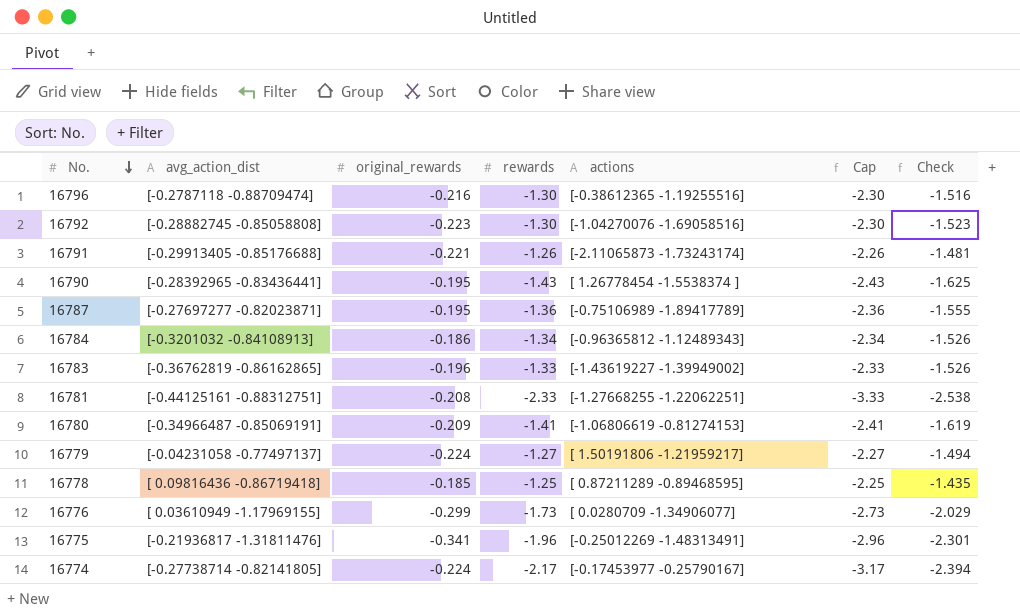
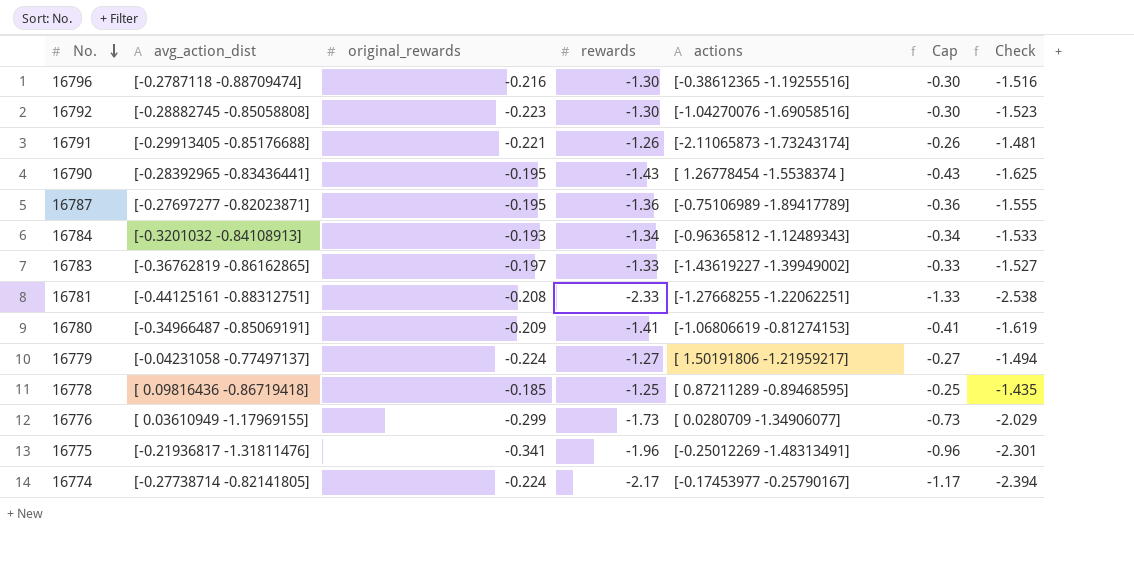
column Cap | formula: [rewards] - 1 -> [rewards] + 1
16784 | original_rewards: -0.186 -> -0.193
16784 | Check: -1.526 -> -1.533
16783 | original_rewards: -0.196 -> -0.197
16783 | Check: -1.526 -> -1.527

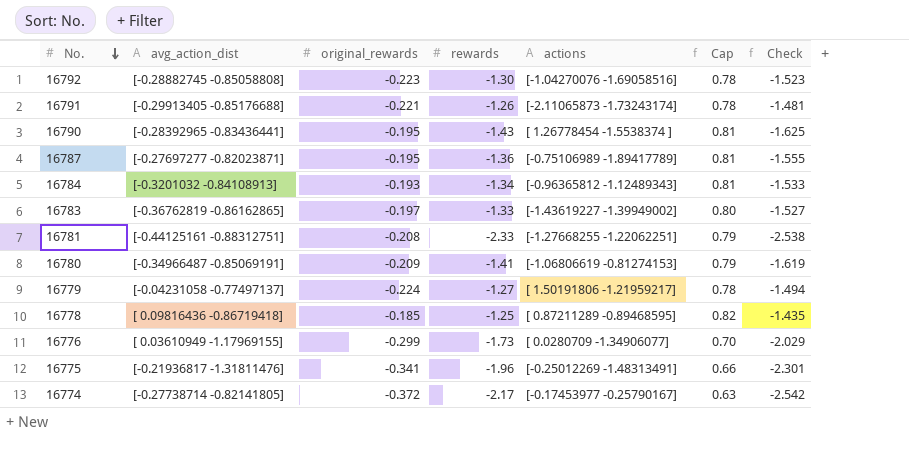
column Cap | formula: [rewards] + 1 -> [original_rewards] + 1
row 16796: [-0.2787118 -0.88709474] | -0.216 | -1.30 | [-0.38612365 -1.19255516] | -0.30 | -1.516 -> none
16774 | original_rewards: -0.224 -> -0.372
16774 | Check: -2.394 -> -2.542

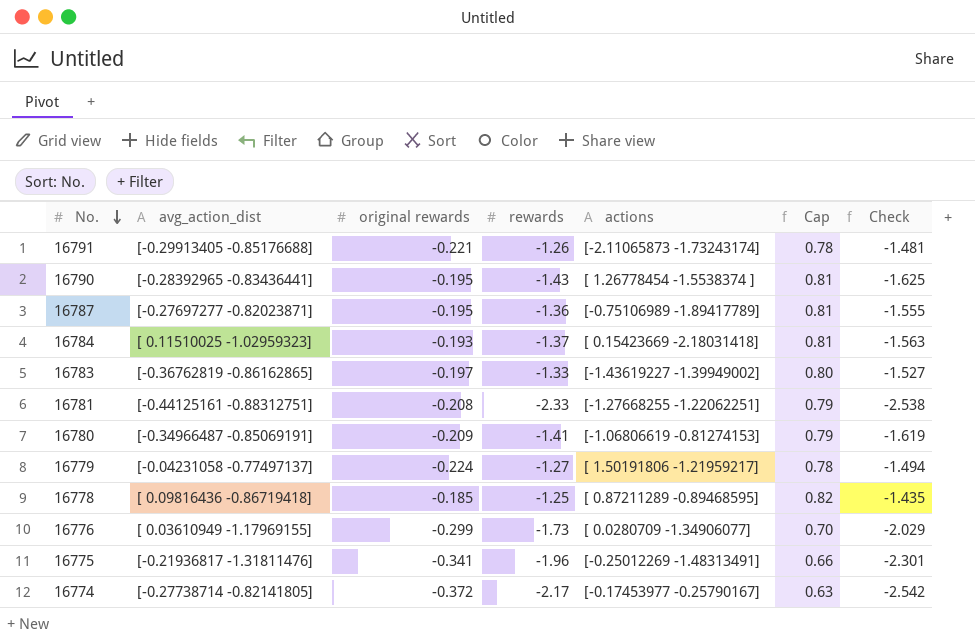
column name: original_rewards -> original rewards
row 16792: [-0.28882745 -0.85058808] | -0.223 | -1.30 | [-1.04270076 -1.69058516] | 0.78 | -1.523 -> none
16784 | avg_action_dist: [-0.3201032 -0.84108913] -> [ 0.11510025 -1.02959323]
16784 | rewards: -1.34 -> -1.37
16784 | actions: [-0.96365812 -1.12489343] -> [ 0.15423669 -2.18031418]
16784 | Check: -1.533 -> -1.563

